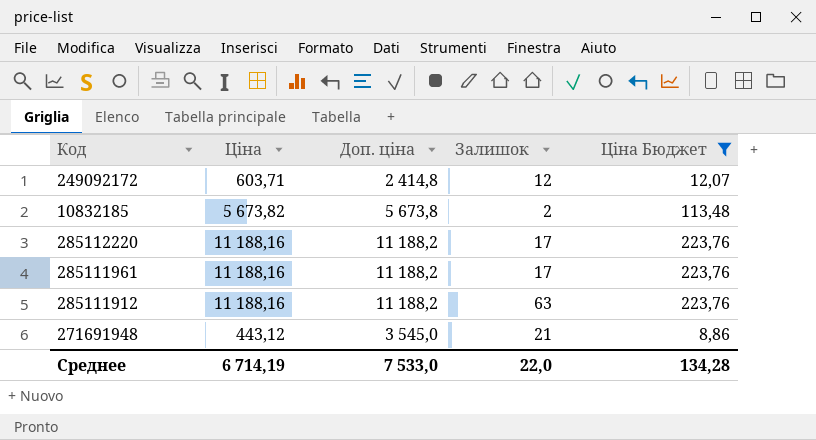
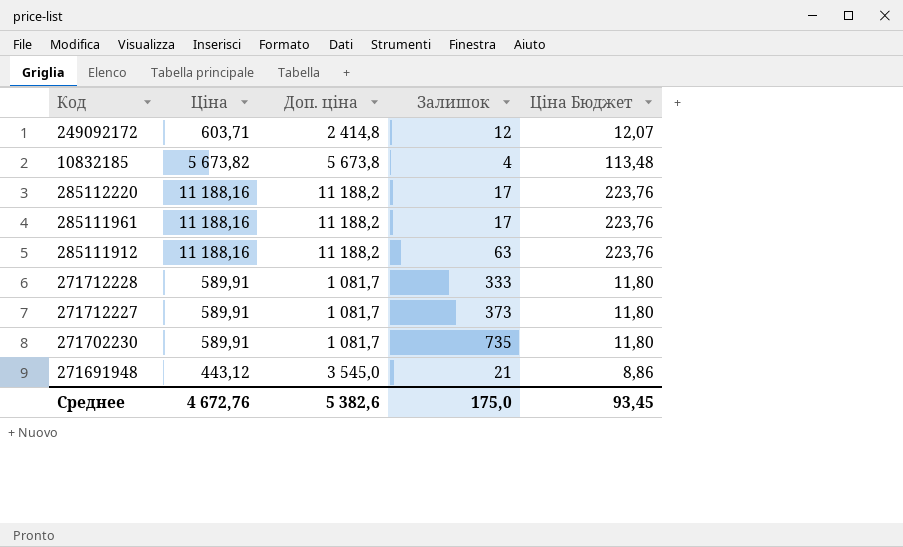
filter: Ціна Бюджет != 11,80 -> none
10832185 | Залишок: 2 -> 4
Среднее | Ціна: 6 714,19 -> 4 672,76
Среднее | Доп. ціна: 7 533,0 -> 5 382,6
Среднее | Залишок: 22,0 -> 175,0
Среднее | Ціна Бюджет: 134,28 -> 93,45

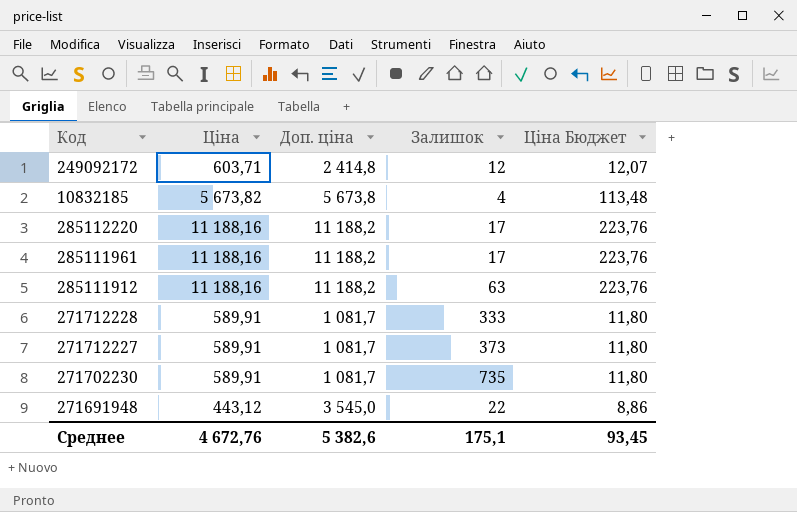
271691948 | Залишок: 21 -> 22
Среднее | Залишок: 175,0 -> 175,1

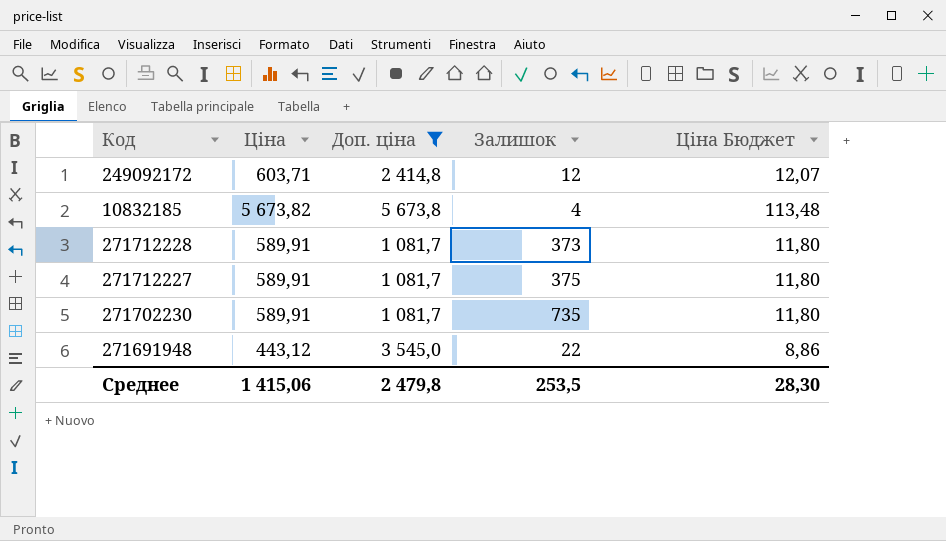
filter: none -> Доп. ціна != 11 188,2
271712228 | Залишок: 333 -> 373
271712227 | Залишок: 373 -> 375
Среднее | Ціна: 4 672,76 -> 1 415,06
Среднее | Доп. ціна: 5 382,6 -> 2 479,8
Среднее | Залишок: 175,1 -> 253,5
Среднее | Ціна Бюджет: 93,45 -> 28,30

